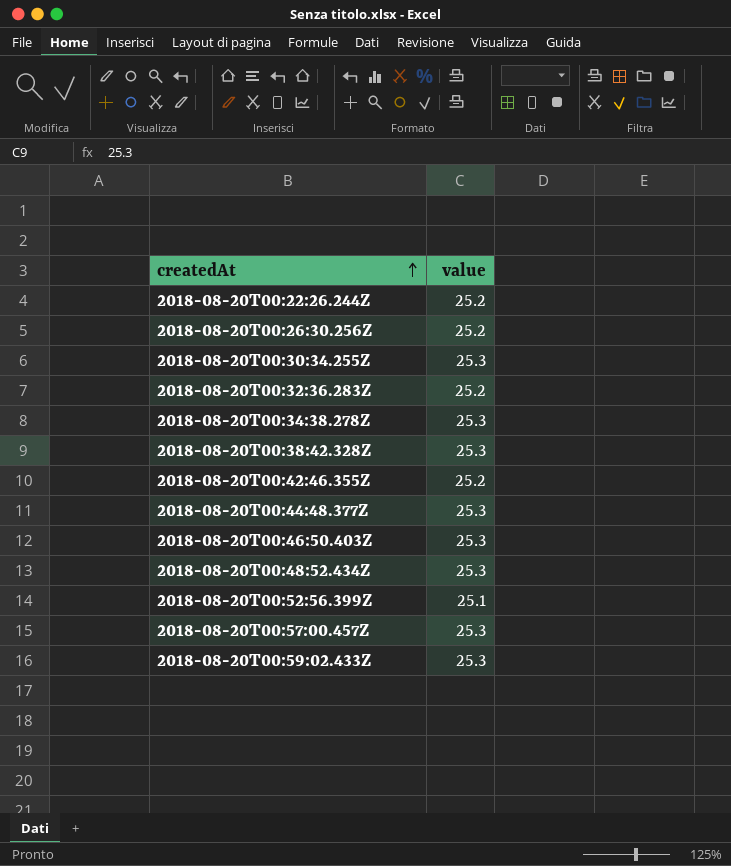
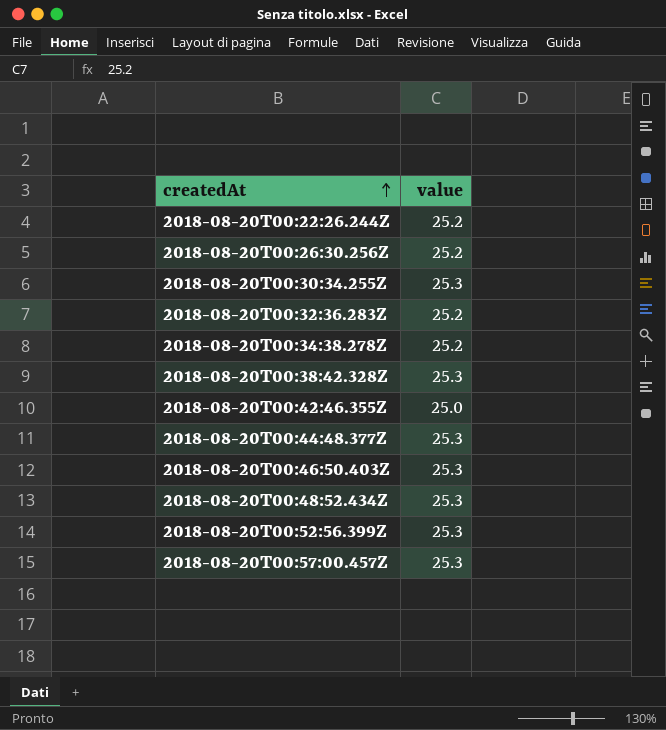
row 2018-08-20T00:59:02.433Z: 25.3 -> none
2018-08-20T00:34:38.278Z | value: 25.3 -> 25.2
2018-08-20T00:42:46.355Z | value: 25.2 -> 25.0
2018-08-20T00:52:56.399Z | value: 25.1 -> 25.3

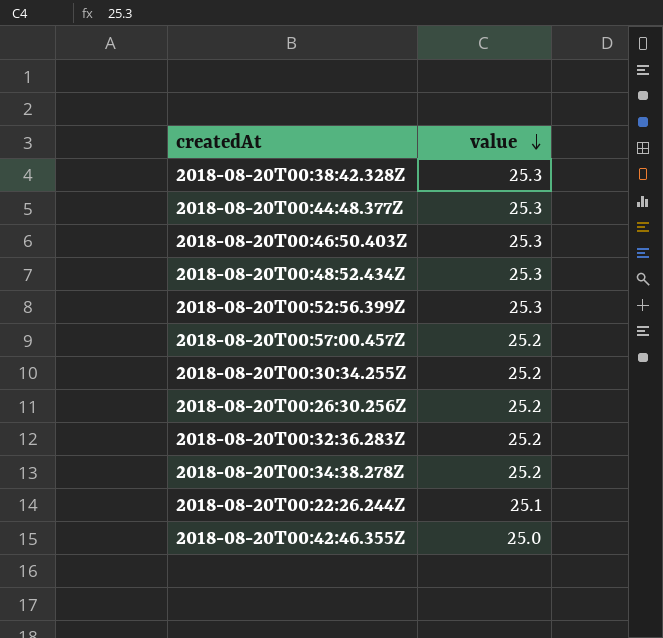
row order: createdAt ascending -> value descending
2018-08-20T00:57:00.457Z | value: 25.3 -> 25.2
2018-08-20T00:30:34.255Z | value: 25.3 -> 25.2
2018-08-20T00:22:26.244Z | value: 25.2 -> 25.1

